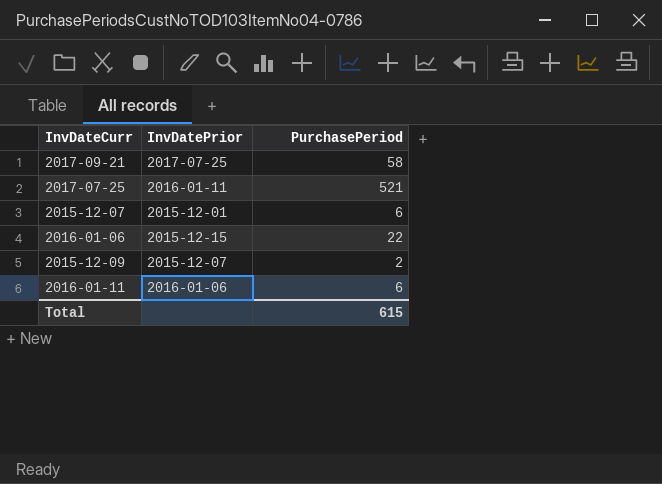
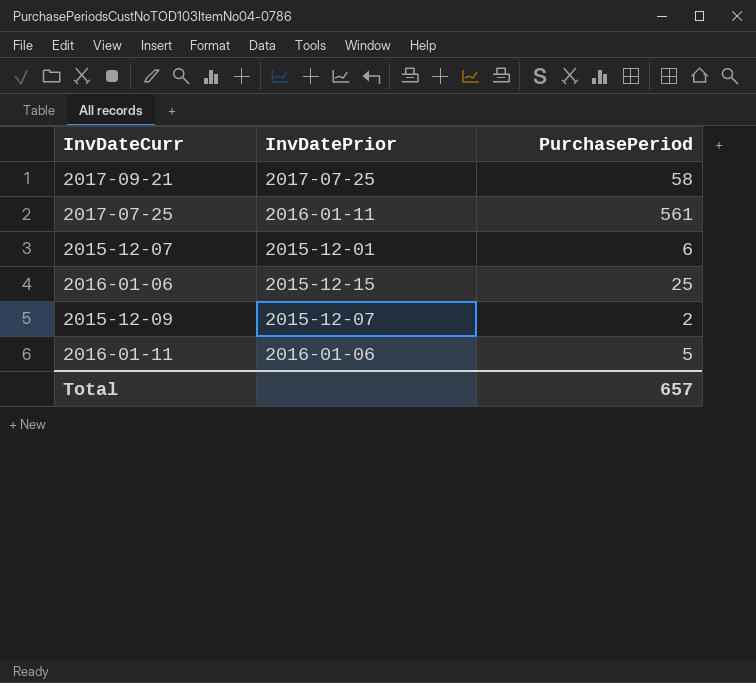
2017-07-25 | PurchasePeriod: 521 -> 561
2016-01-06 | PurchasePeriod: 22 -> 25
2016-01-11 | PurchasePeriod: 6 -> 5
Total | PurchasePeriod: 615 -> 657

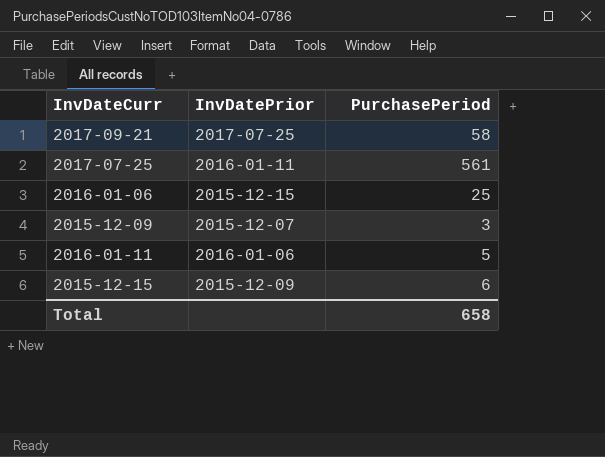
row 2015-12-07: 2015-12-01 | 6 -> none
2015-12-09 | PurchasePeriod: 2 -> 3
row 2015-12-15: none -> 2015-12-09 | 6
Total | PurchasePeriod: 657 -> 658

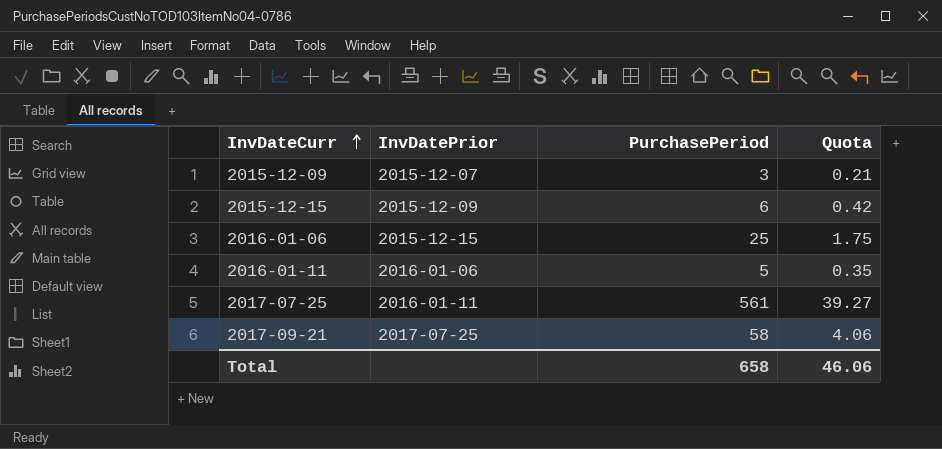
row order: none -> InvDateCurr ascending
column Quota | formula: none -> [PurchasePeriod] * 0.07

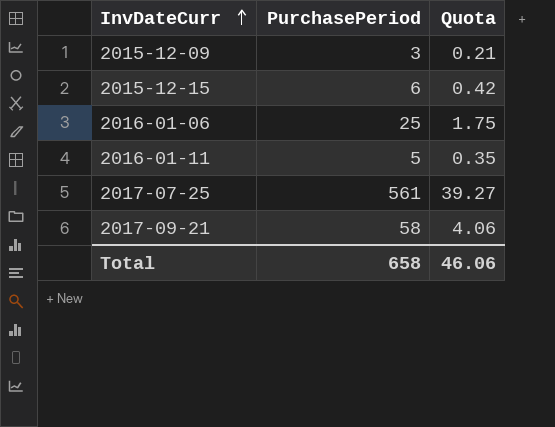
column InvDatePrior | position: 2 -> none

